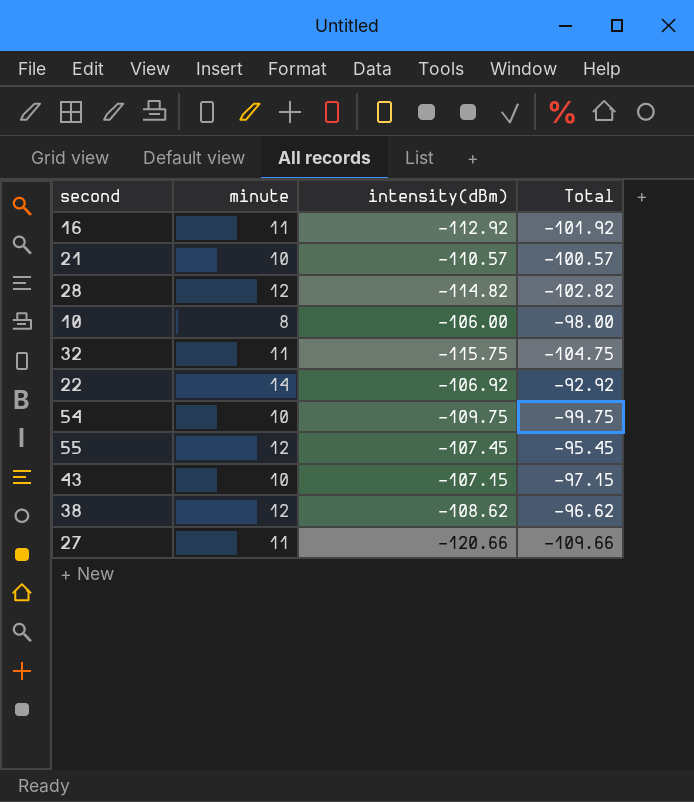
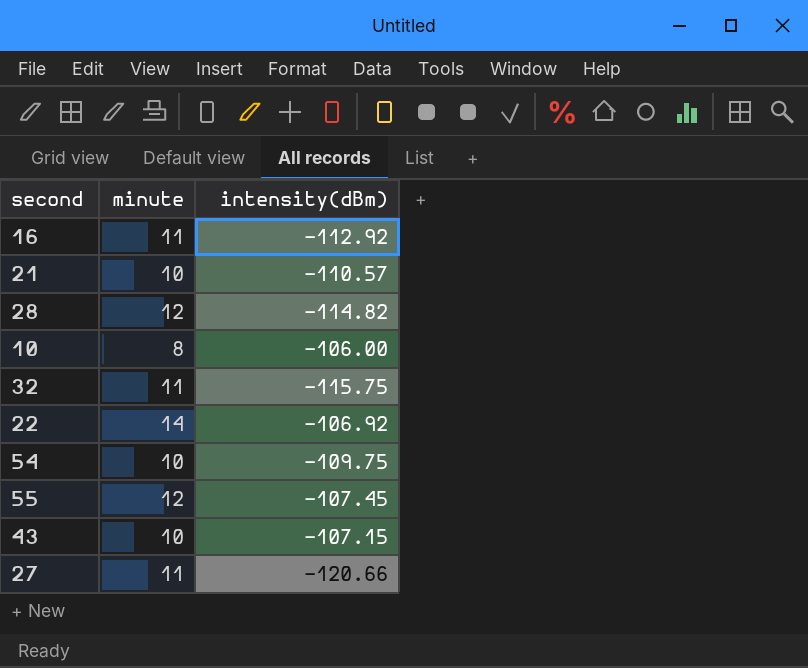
column Total | formula: [minute] + [intensity(dBm)] -> none
row 38: 12 | -108.62 | -96.62 -> none

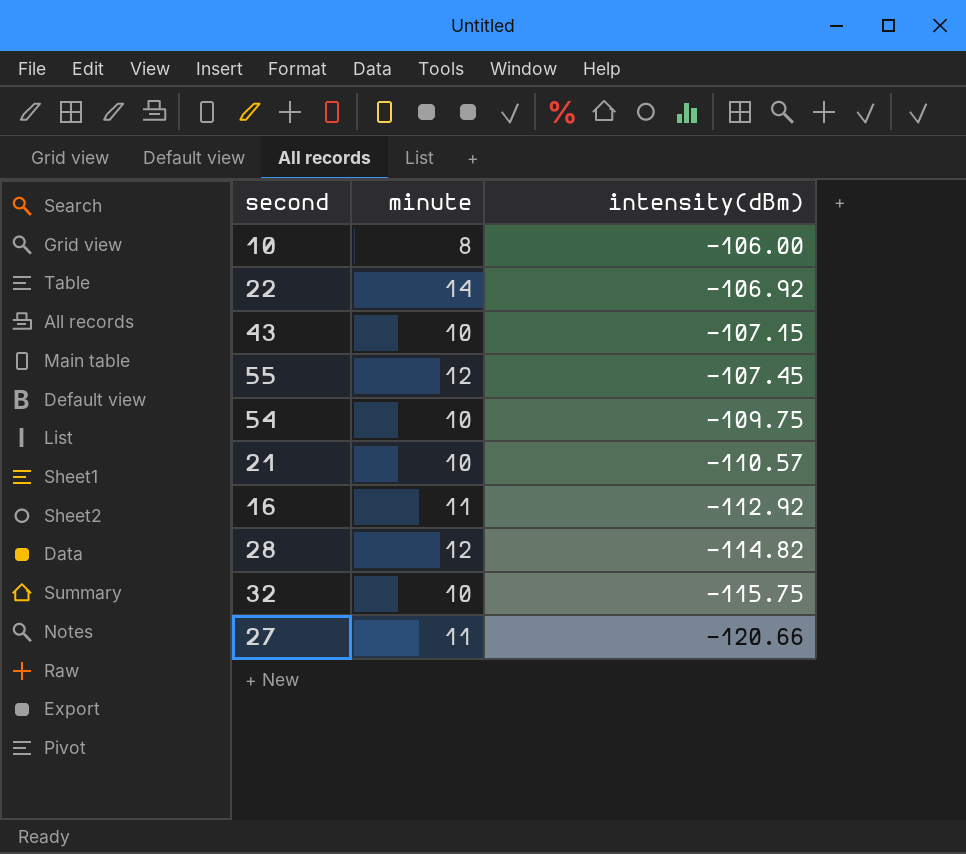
row order: none -> intensity(dBm) descending
32 | minute: 11 -> 10

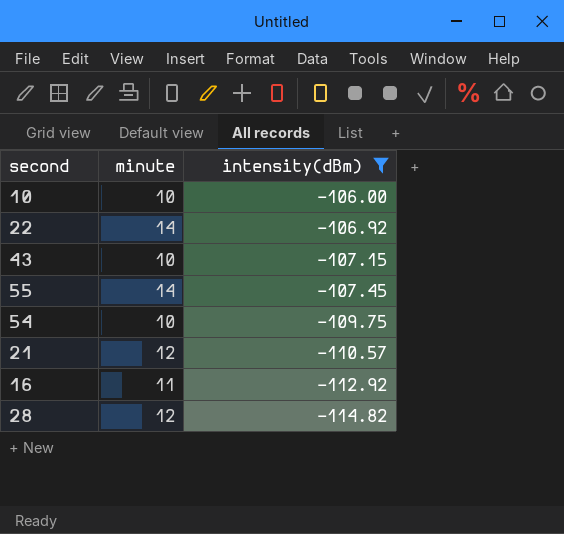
filter: none -> intensity(dBm) >= -114.82
10 | minute: 8 -> 10
55 | minute: 12 -> 14
21 | minute: 10 -> 12

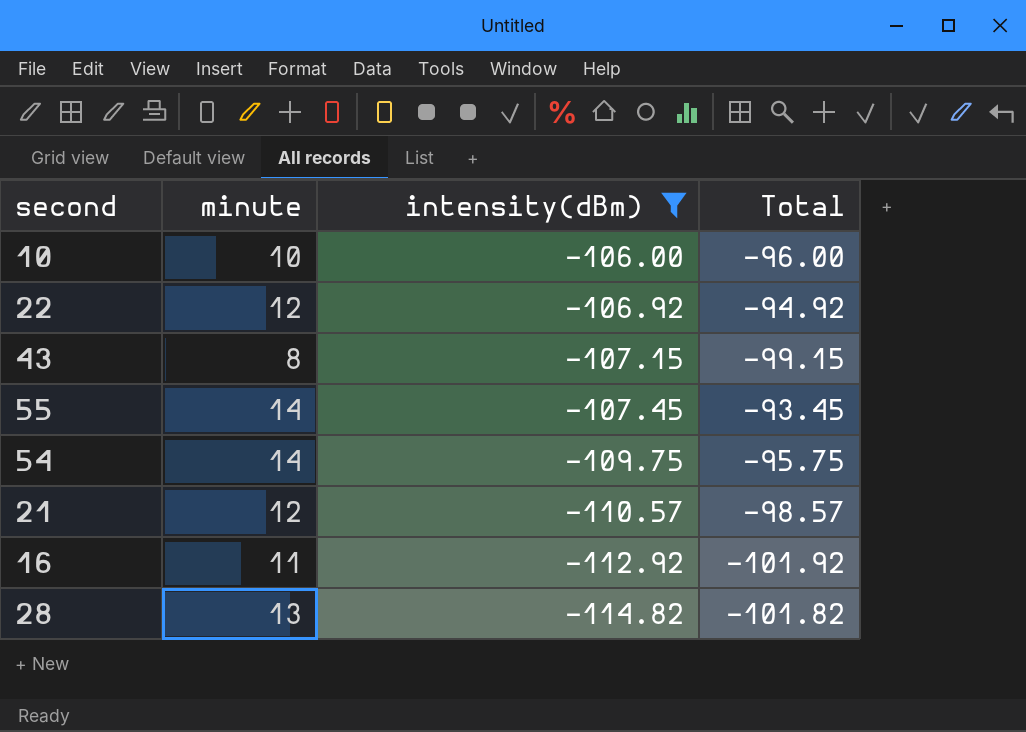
column Total | formula: none -> [minute] + [intensity(dBm)]
22 | minute: 14 -> 12
43 | minute: 10 -> 8
54 | minute: 10 -> 14
28 | minute: 12 -> 13

